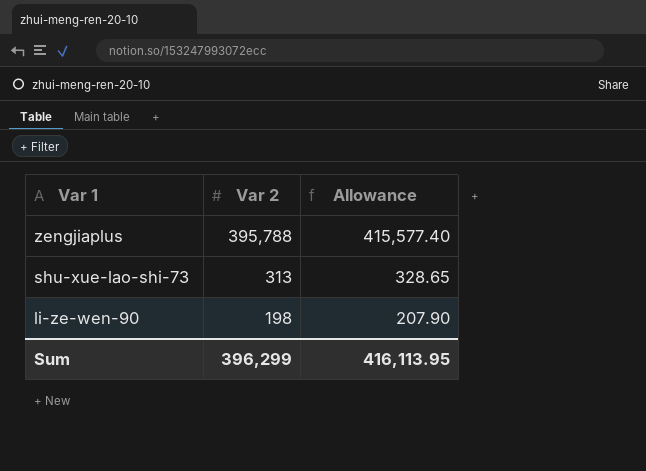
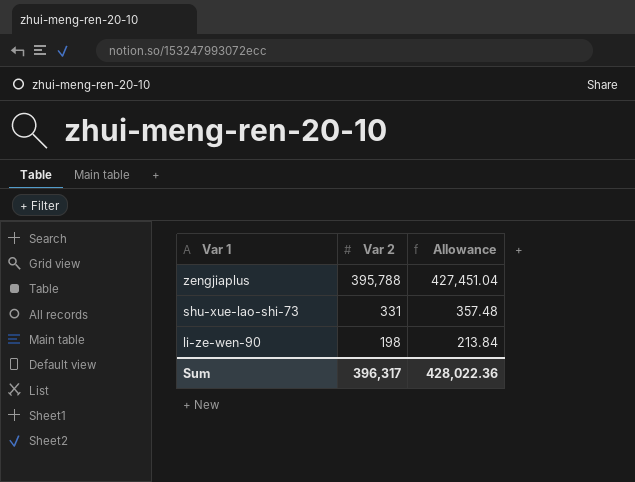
column Allowance | formula: [Var 2] * 1.05 -> [Var 2] * 1.08
shu-xue-lao-shi-73 | Var 2: 313 -> 331
Sum | Var 2: 396,299 -> 396,317
Sum | Allowance: 416,113.95 -> 428,022.36

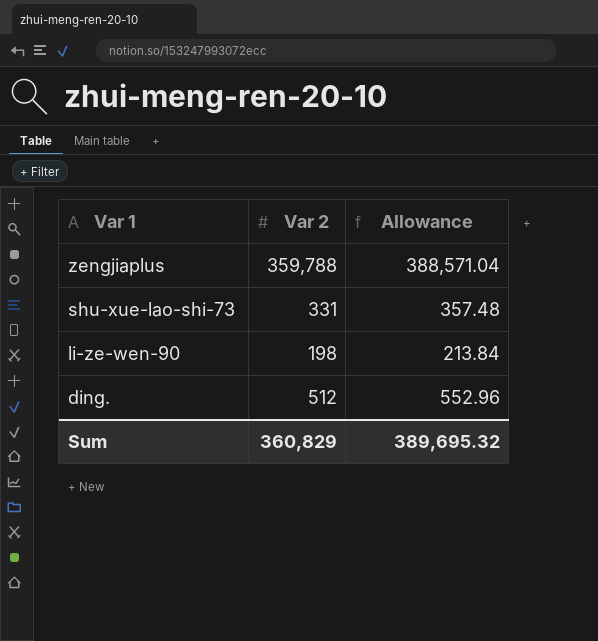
zengjiaplus | Var 2: 395,788 -> 359,788
zengjiaplus | Allowance: 427,451.04 -> 388,571.04
row ding.: none -> 512 | 552.96
Sum | Var 2: 396,317 -> 360,829
Sum | Allowance: 428,022.36 -> 389,695.32

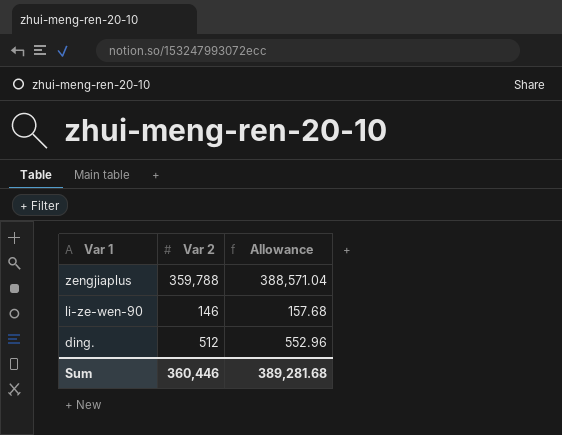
row shu-xue-lao-shi-73: 331 | 357.48 -> none
li-ze-wen-90 | Var 2: 198 -> 146
li-ze-wen-90 | Allowance: 213.84 -> 157.68
Sum | Var 2: 360,829 -> 360,446
Sum | Allowance: 389,695.32 -> 389,281.68

